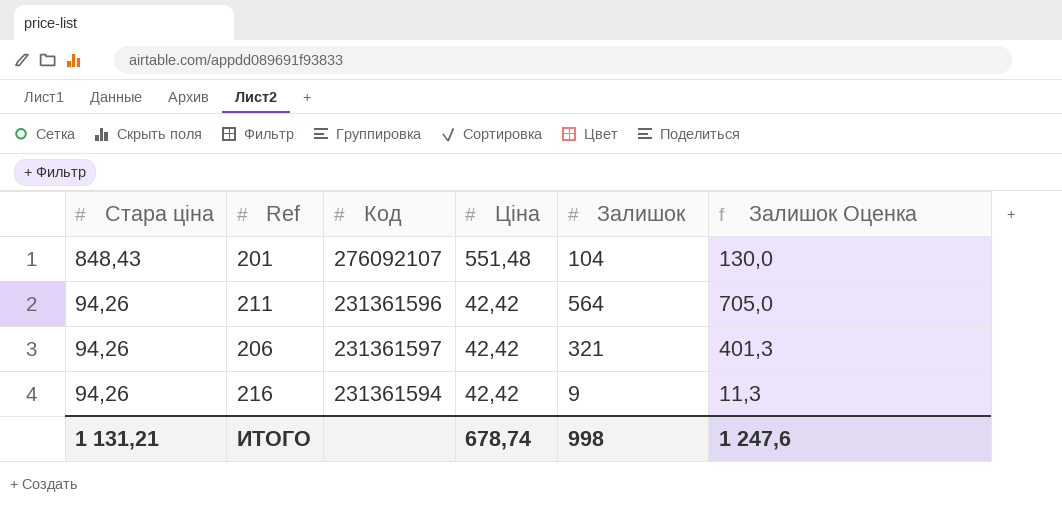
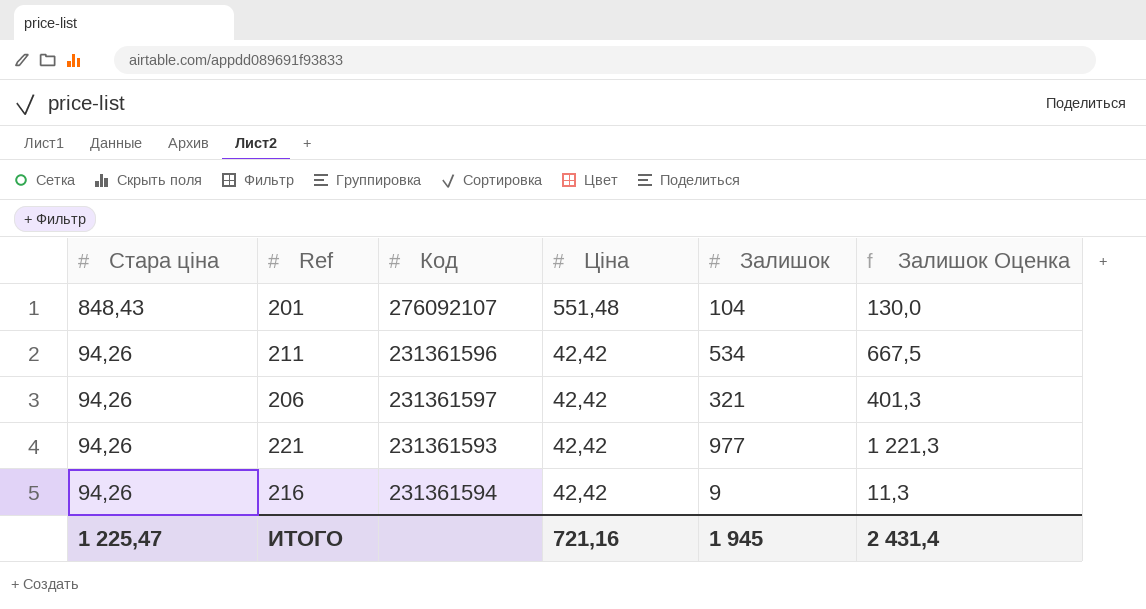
211 | Залишок: 564 -> 534
211 | Залишок Оценка: 705,0 -> 667,5
row 221: none -> 94,26 | 231361593 | 42,42 | 977 | 1 221,3
ИТОГО | Стара ціна: 1 131,21 -> 1 225,47
ИТОГО | Ціна: 678,74 -> 721,16
ИТОГО | Залишок: 998 -> 1 945
ИТОГО | Залишок Оценка: 1 247,6 -> 2 431,4

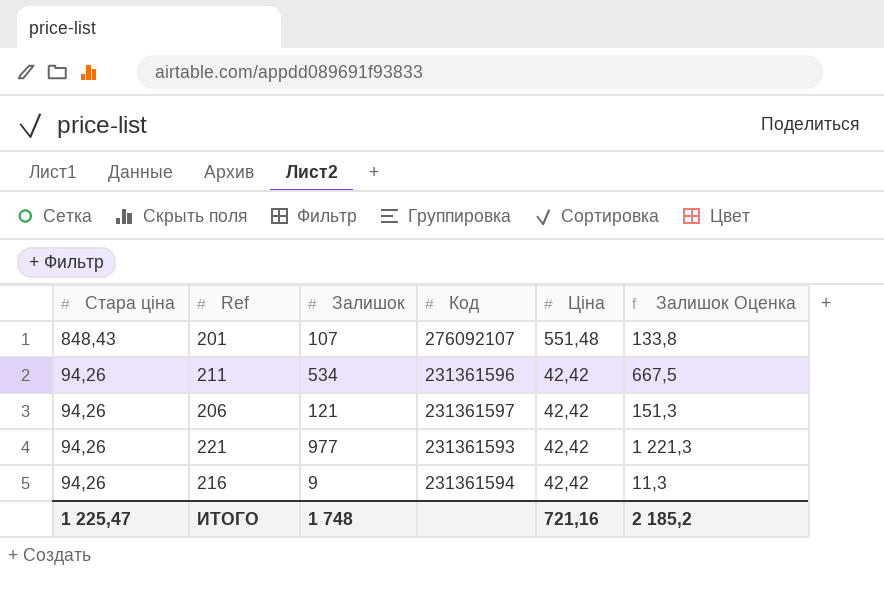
column Залишок | position: 5 -> 3
201 | Залишок: 104 -> 107
201 | Залишок Оценка: 130,0 -> 133,8
206 | Залишок: 321 -> 121
206 | Залишок Оценка: 401,3 -> 151,3
ИТОГО | Залишок: 1 945 -> 1 748
ИТОГО | Залишок Оценка: 2 431,4 -> 2 185,2

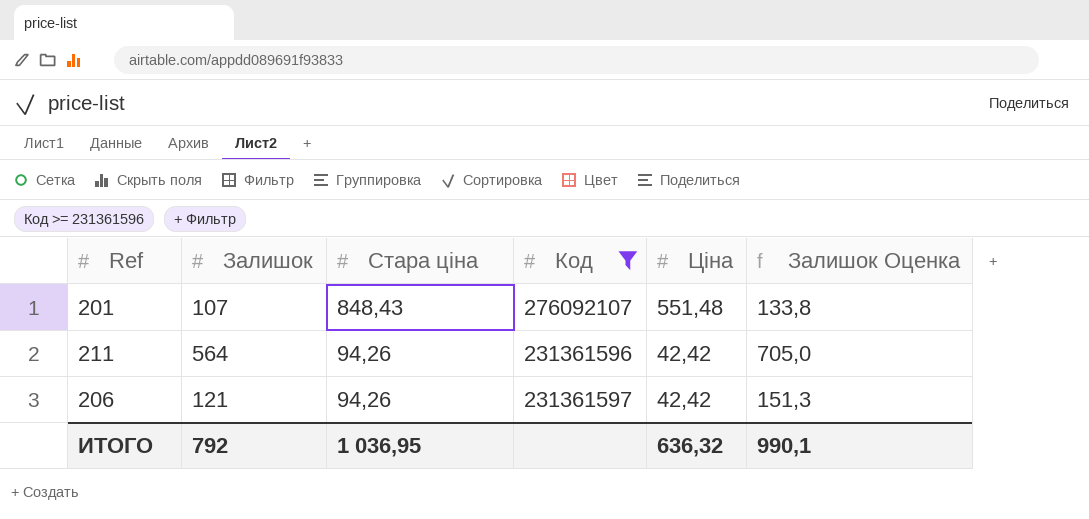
filter: none -> Код >= 231361596
column Стара ціна | position: 1 -> 3
211 | Залишок: 534 -> 564
211 | Залишок Оценка: 667,5 -> 705,0
ИТОГО | Залишок: 1 748 -> 792
ИТОГО | Стара ціна: 1 225,47 -> 1 036,95
ИТОГО | Ціна: 721,16 -> 636,32
ИТОГО | Залишок Оценка: 2 185,2 -> 990,1

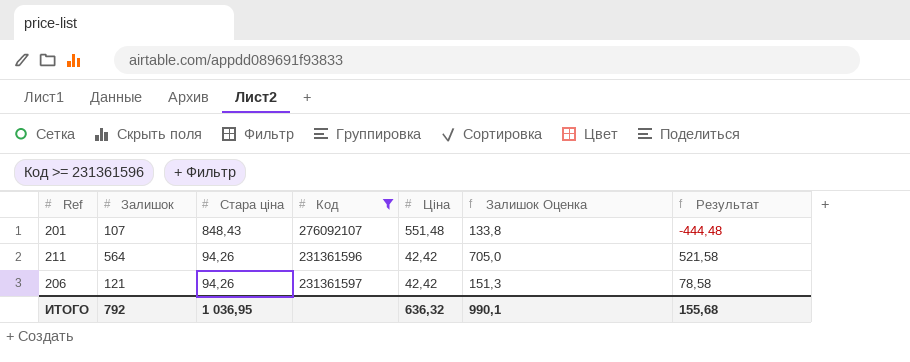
column Результат | formula: none -> [Залишок] - [Ціна]

